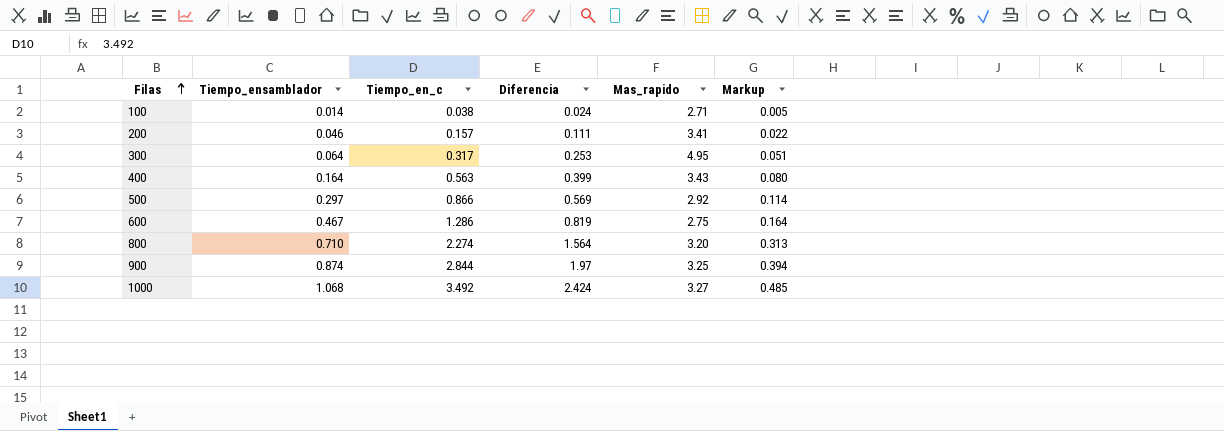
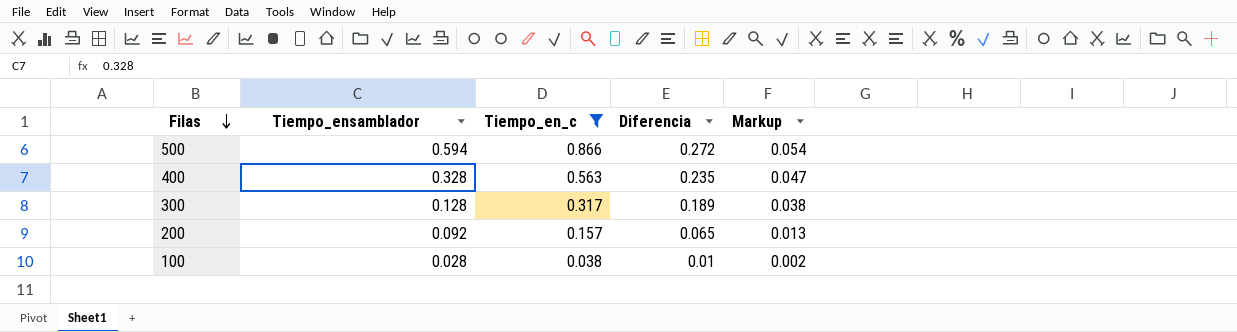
filter: none -> Tiempo_en_c <= 0.866
row order: Filas ascending -> Filas descending
column Mas_rapido | formula: [Tiempo_en_c] / [Tiempo_ensamblador] -> none
500 | Tiempo_ensamblador: 0.297 -> 0.594
500 | Diferencia: 0.569 -> 0.272
500 | Markup: 0.114 -> 0.054
400 | Tiempo_ensamblador: 0.164 -> 0.328
400 | Diferencia: 0.399 -> 0.235
400 | Markup: 0.080 -> 0.047
300 | Tiempo_ensamblador: 0.064 -> 0.128
300 | Diferencia: 0.253 -> 0.189
300 | Markup: 0.051 -> 0.038
200 | Tiempo_ensamblador: 0.046 -> 0.092
200 | Diferencia: 0.111 -> 0.065
200 | Markup: 0.022 -> 0.013
100 | Tiempo_ensamblador: 0.014 -> 0.028
100 | Diferencia: 0.024 -> 0.01
100 | Markup: 0.005 -> 0.002

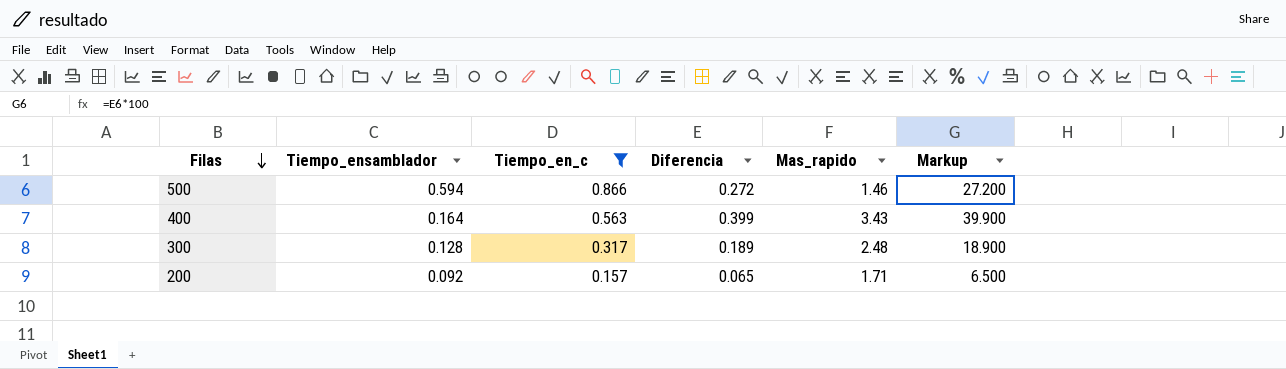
column Mas_rapido | formula: none -> [Tiempo_en_c] / [Tiempo_ensamblador]
column Markup | formula: [Diferencia] * 0.2 -> [Diferencia] * 100
row 100: 0.028 | 0.038 | 0.01 | 0.002 -> none
400 | Tiempo_ensamblador: 0.328 -> 0.164
400 | Diferencia: 0.235 -> 0.399

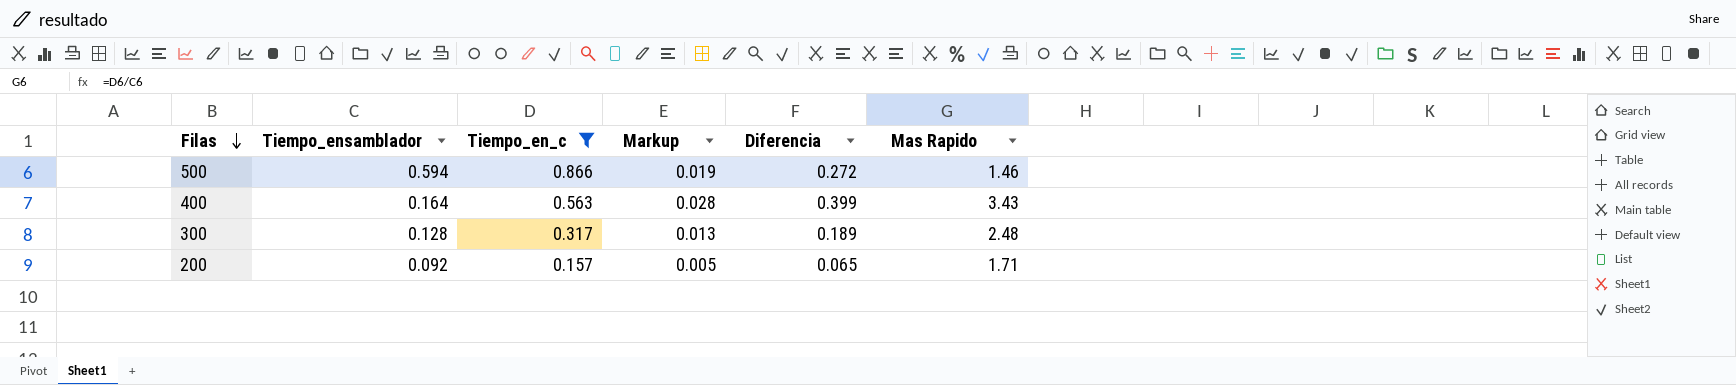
column Markup | formula: [Diferencia] * 100 -> [Diferencia] * 0.07
column Markup | position: 6 -> 4
column name: Mas_rapido -> Mas Rapido

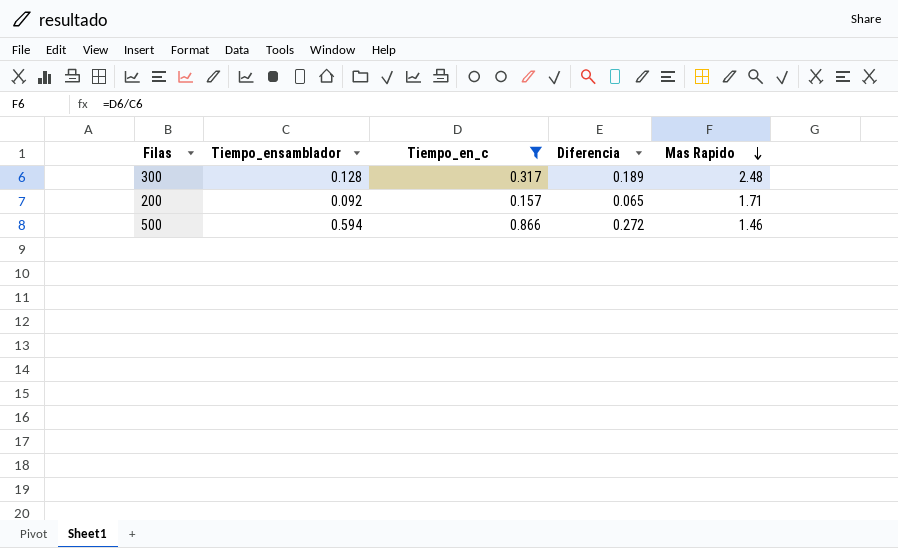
row order: Filas descending -> Mas Rapido descending
column Markup | formula: [Diferencia] * 0.07 -> none
row 400: 0.164 | 0.563 | 0.028 | 0.399 | 3.43 -> none

